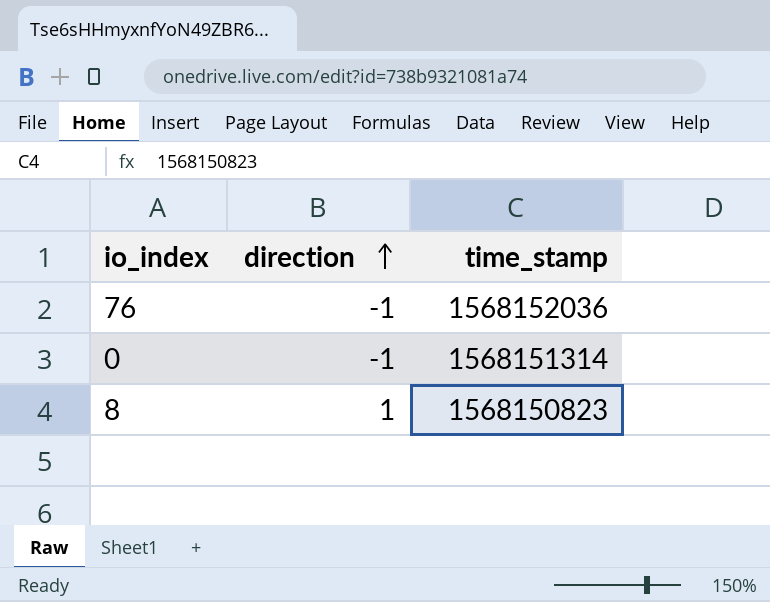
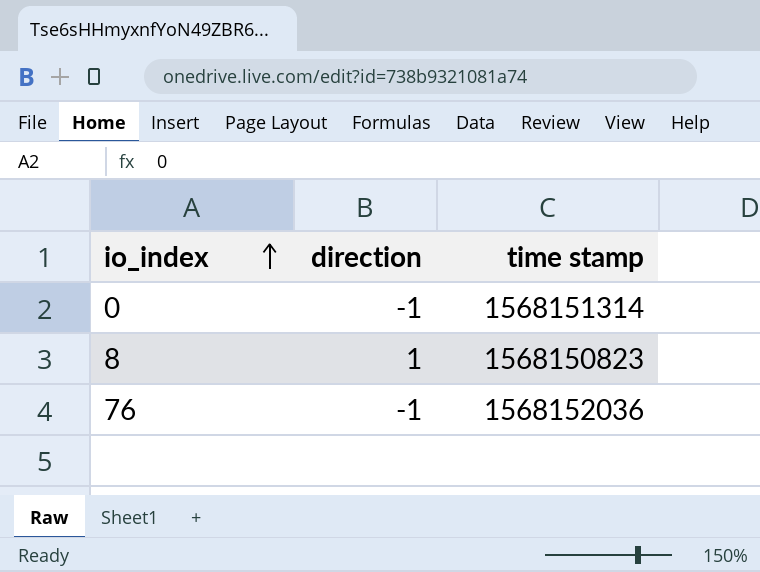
row order: direction ascending -> io_index ascending
column name: time_stamp -> time stamp

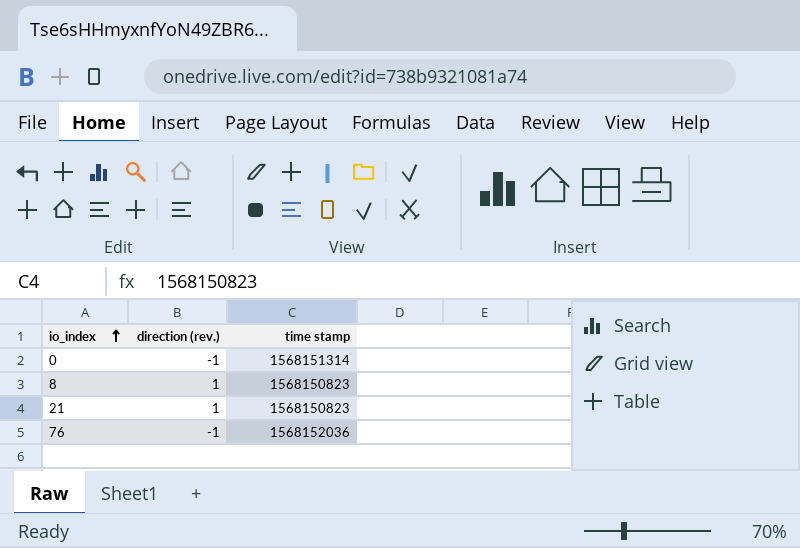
column name: direction -> direction (rev.)
row 21: none -> 1 | 1568150823

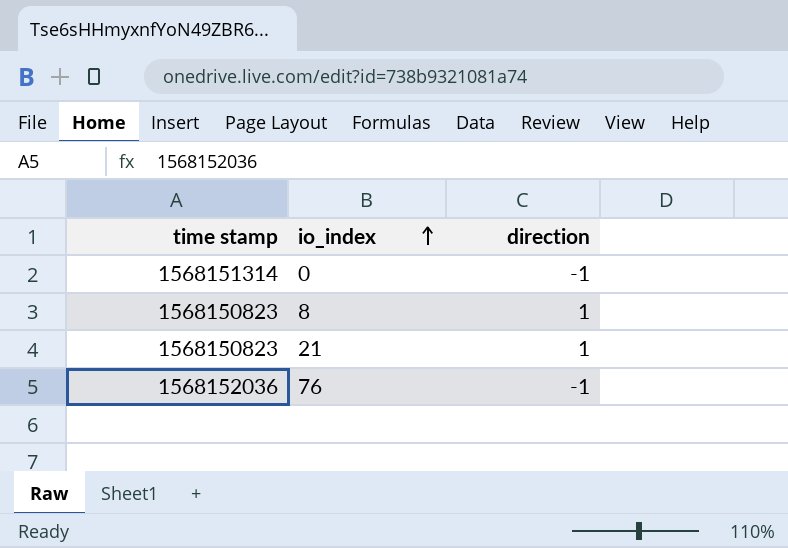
column time stamp | position: 3 -> 1
column name: direction (rev.) -> direction

